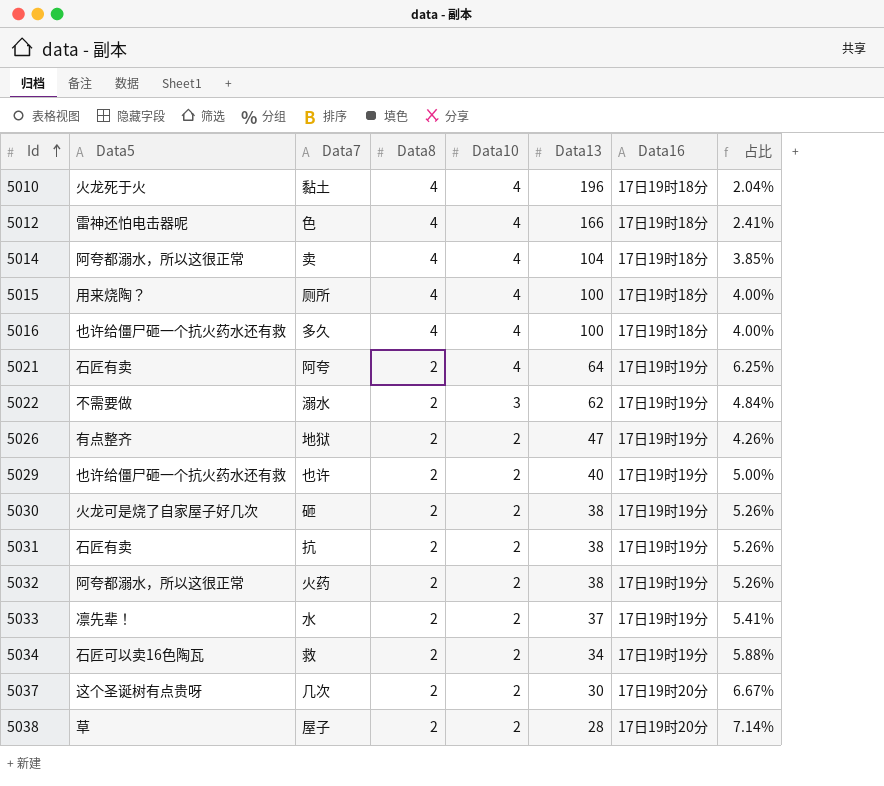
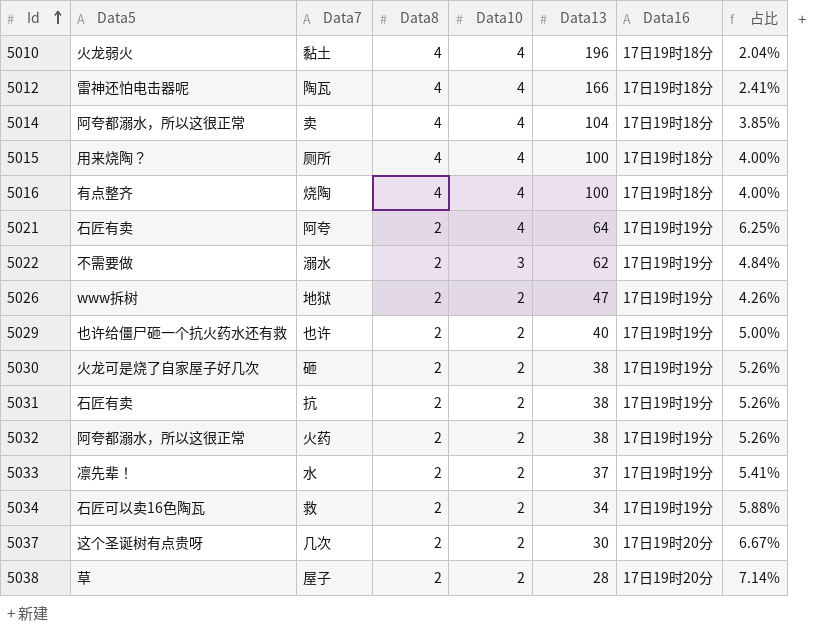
5010 | Data5: 火龙死于火 -> 火龙弱火
5012 | Data7: 色 -> 陶瓦
5016 | Data5: 也许给僵尸砸一个抗火药水还有救 -> 有点整齐
5016 | Data7: 多久 -> 烧陶
5026 | Data5: 有点整齐 -> www拆树

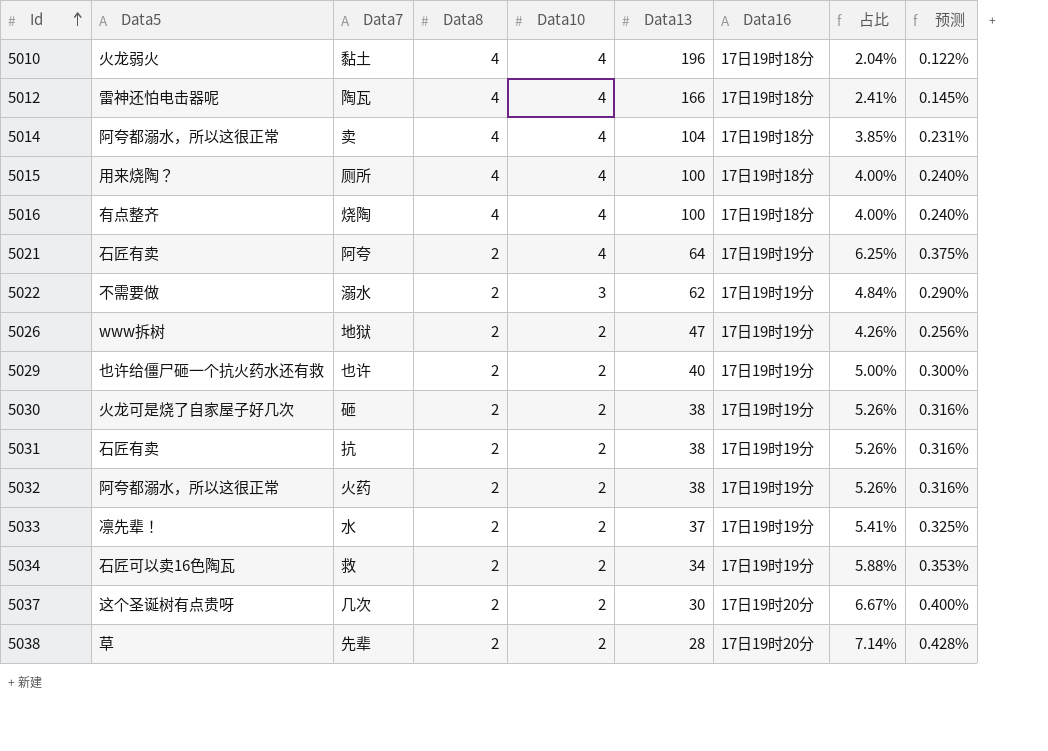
column 预测 | formula: none -> [占比] * 0.06
5038 | Data7: 屋子 -> 先辈

